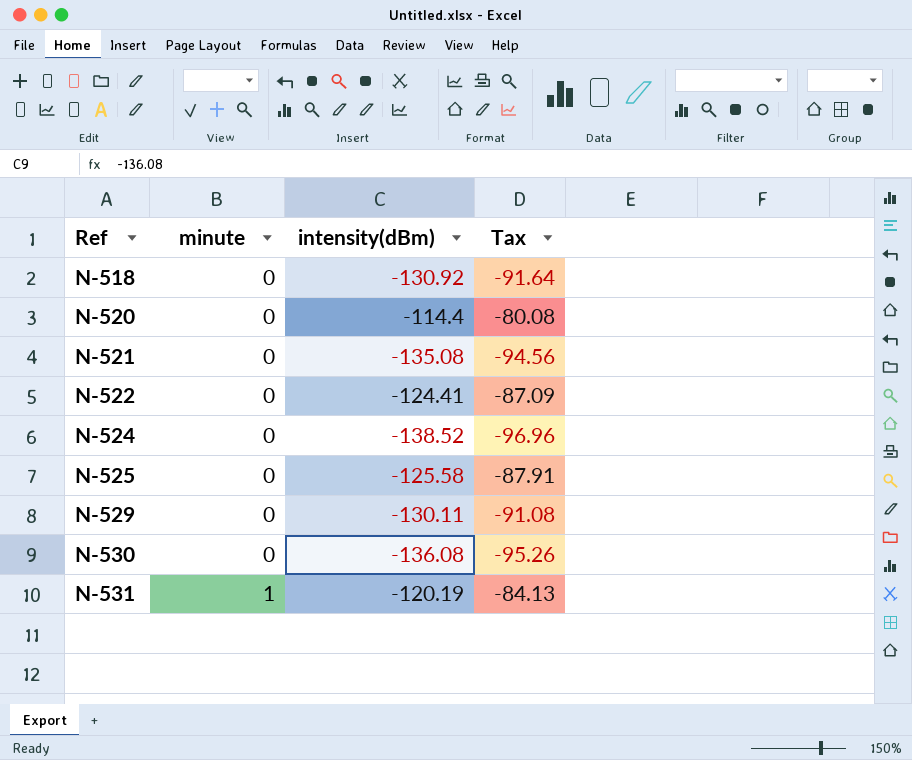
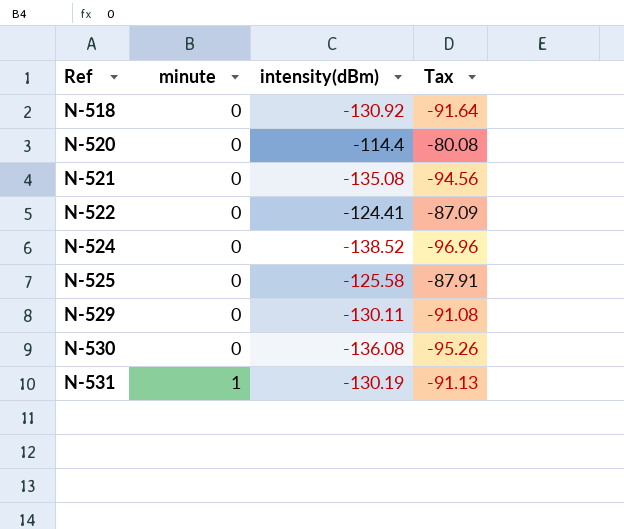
N-531 | intensity(dBm): -120.19 -> -130.19
N-531 | Tax: -84.13 -> -91.13

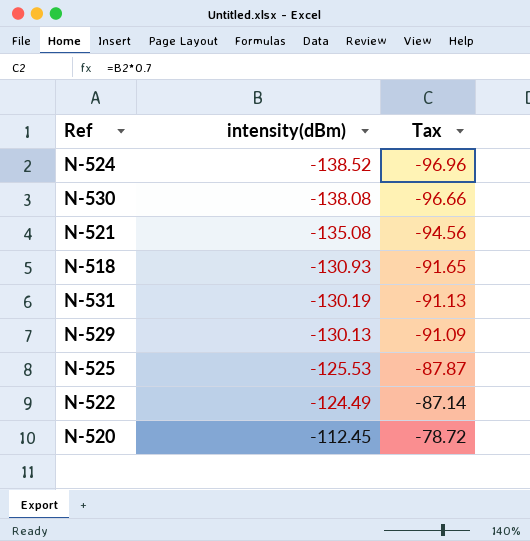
row order: Ref ascending -> intensity(dBm) ascending
column minute | position: 2 -> none
N-530 | intensity(dBm): -136.08 -> -138.08
N-530 | Tax: -95.26 -> -96.66
N-518 | intensity(dBm): -130.92 -> -130.93
N-518 | Tax: -91.64 -> -91.65
N-529 | intensity(dBm): -130.11 -> -130.13
N-529 | Tax: -91.08 -> -91.09
N-525 | intensity(dBm): -125.58 -> -125.53
N-525 | Tax: -87.91 -> -87.87
N-522 | intensity(dBm): -124.41 -> -124.49
N-522 | Tax: -87.09 -> -87.14
N-520 | intensity(dBm): -114.4 -> -112.45
N-520 | Tax: -80.08 -> -78.72

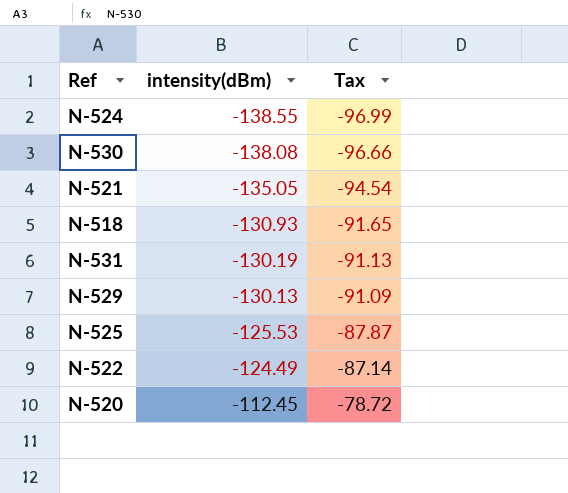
N-524 | intensity(dBm): -138.52 -> -138.55
N-524 | Tax: -96.96 -> -96.99
N-521 | intensity(dBm): -135.08 -> -135.05
N-521 | Tax: -94.56 -> -94.54

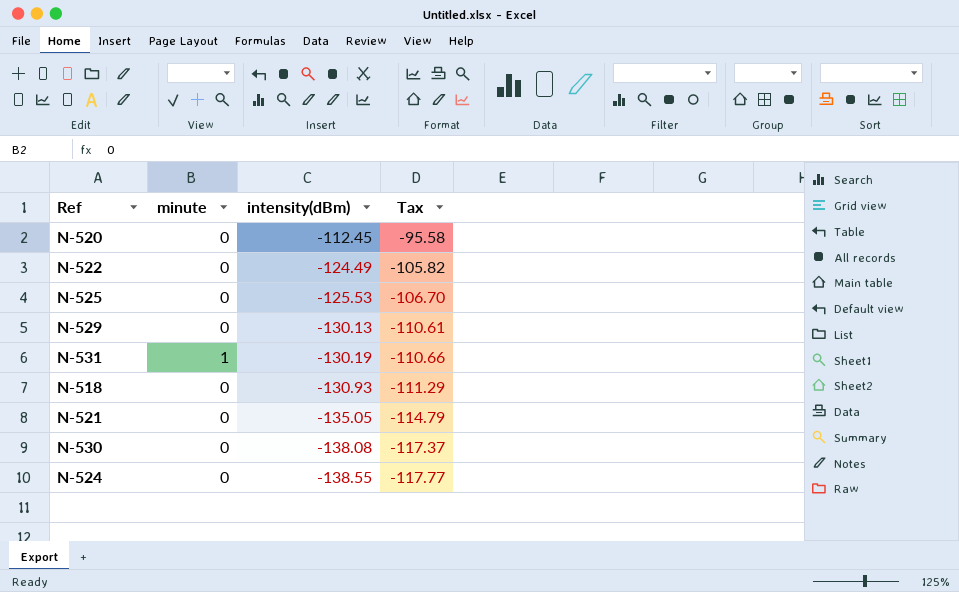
row order: intensity(dBm) ascending -> intensity(dBm) descending
column minute | position: none -> 2
column Tax | formula: [intensity(dBm)] * 0.7 -> [intensity(dBm)] * 0.85

